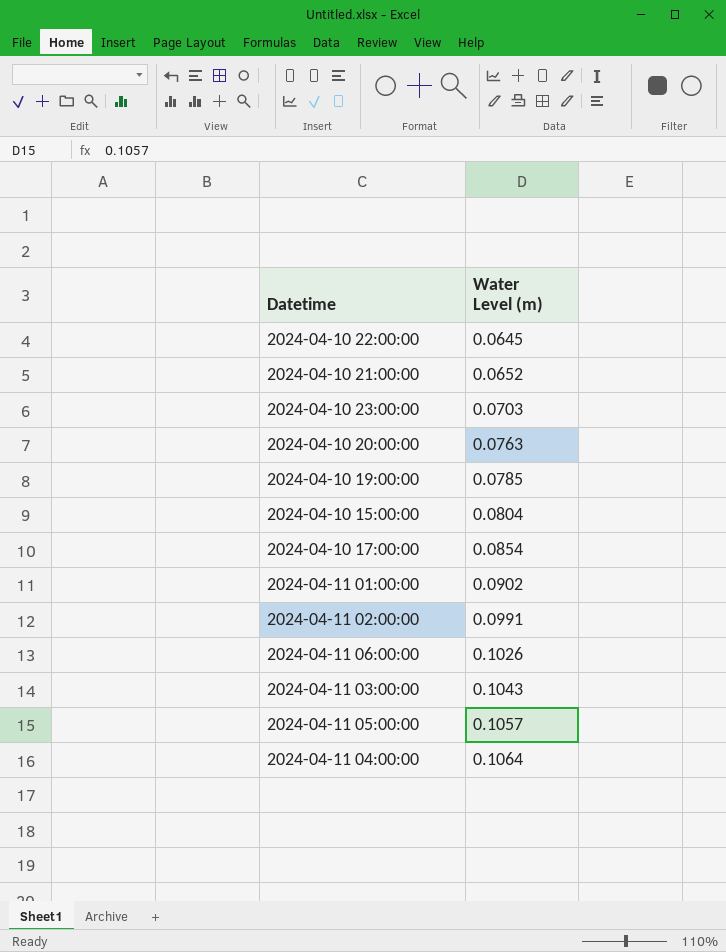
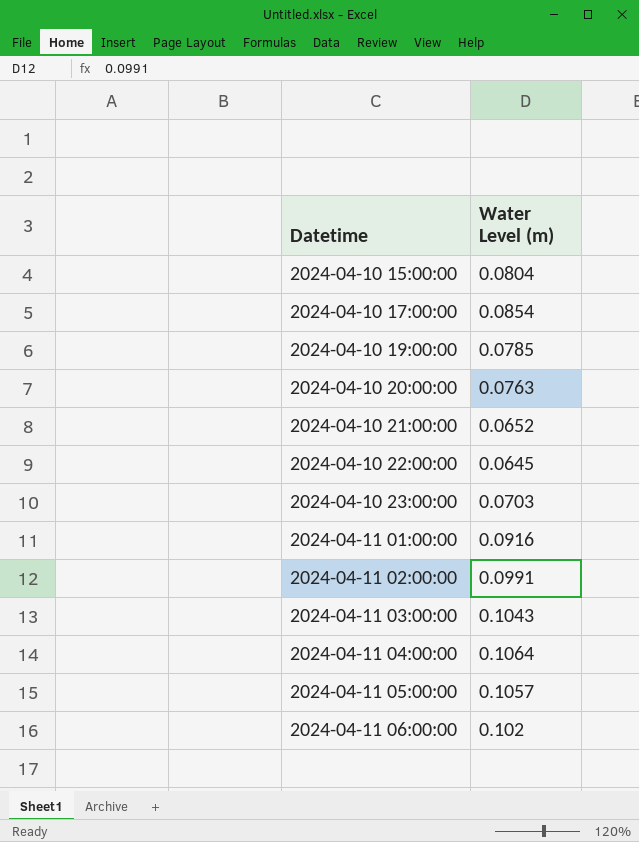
row order: Water Level (m) ascending -> Datetime ascending
2024-04-11 01:00:00 | Water Level (m): 0.0902 -> 0.0916
2024-04-11 06:00:00 | Water Level (m): 0.1026 -> 0.102

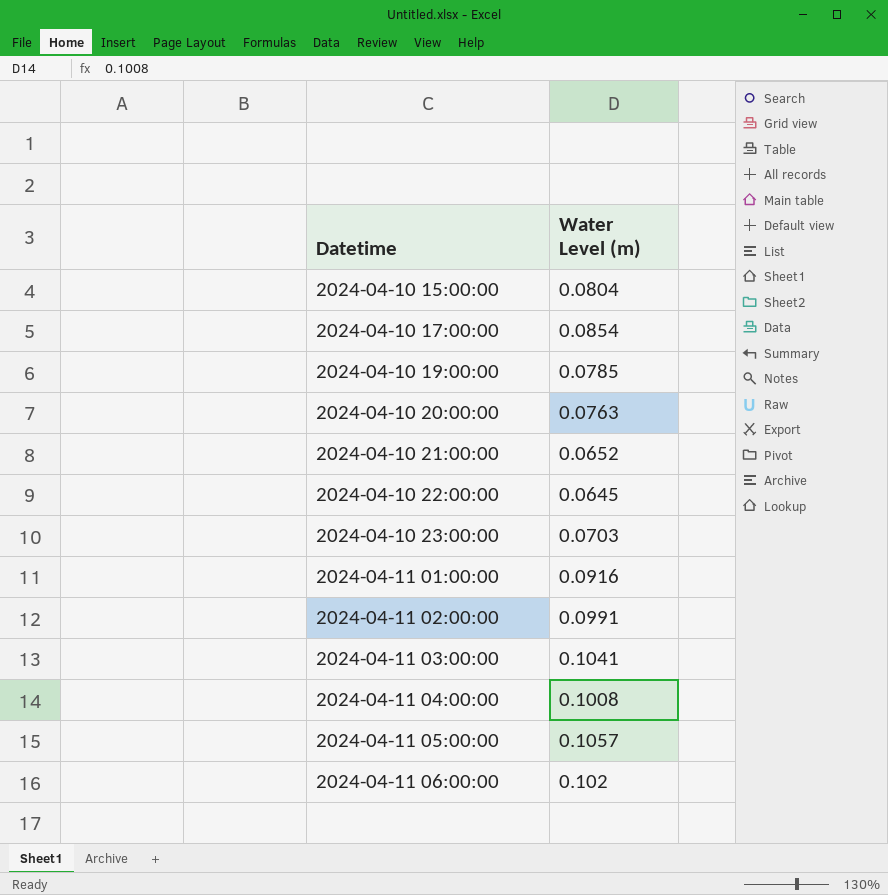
2024-04-11 03:00:00 | Water Level (m): 0.1043 -> 0.1041
2024-04-11 04:00:00 | Water Level (m): 0.1064 -> 0.1008

